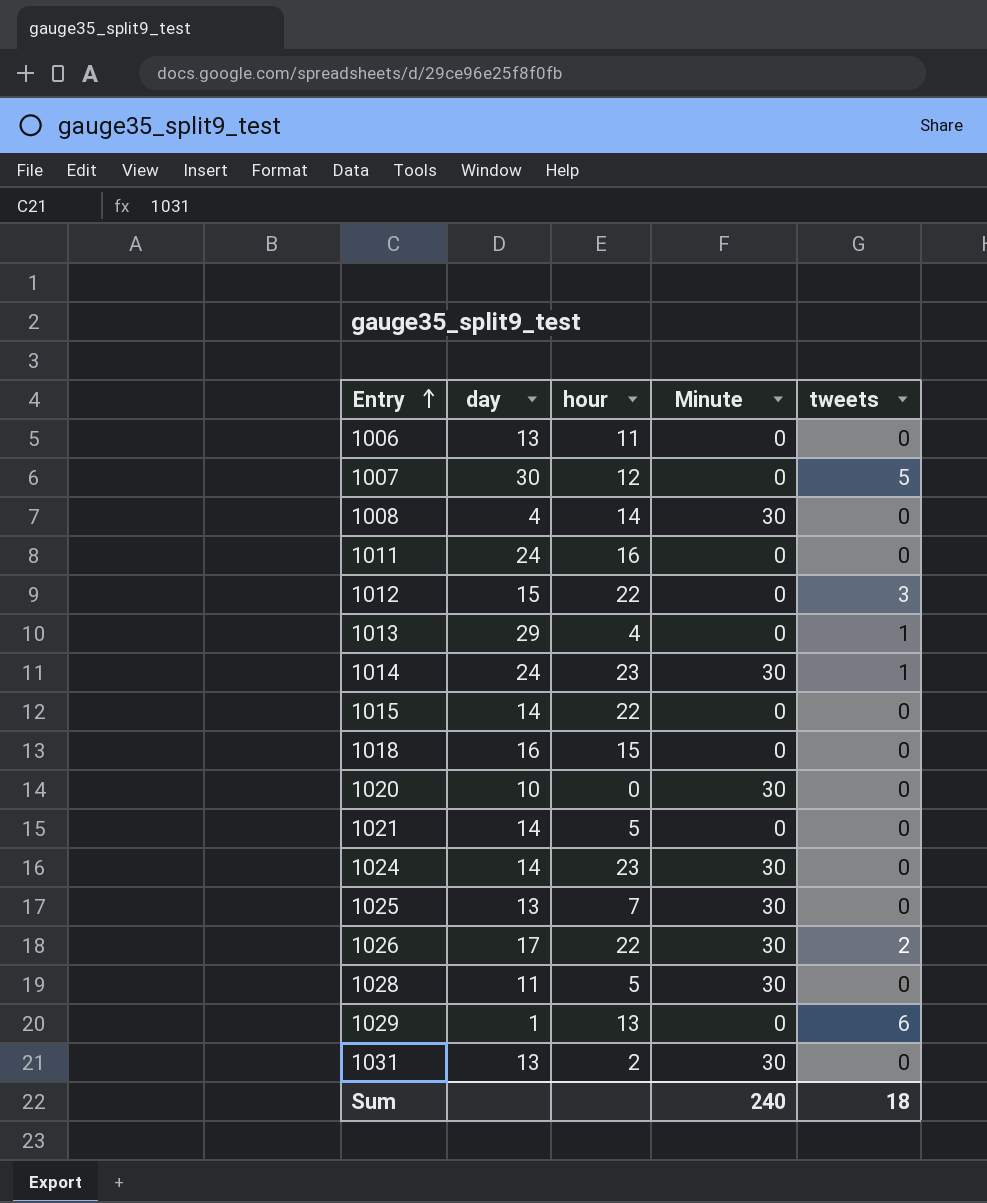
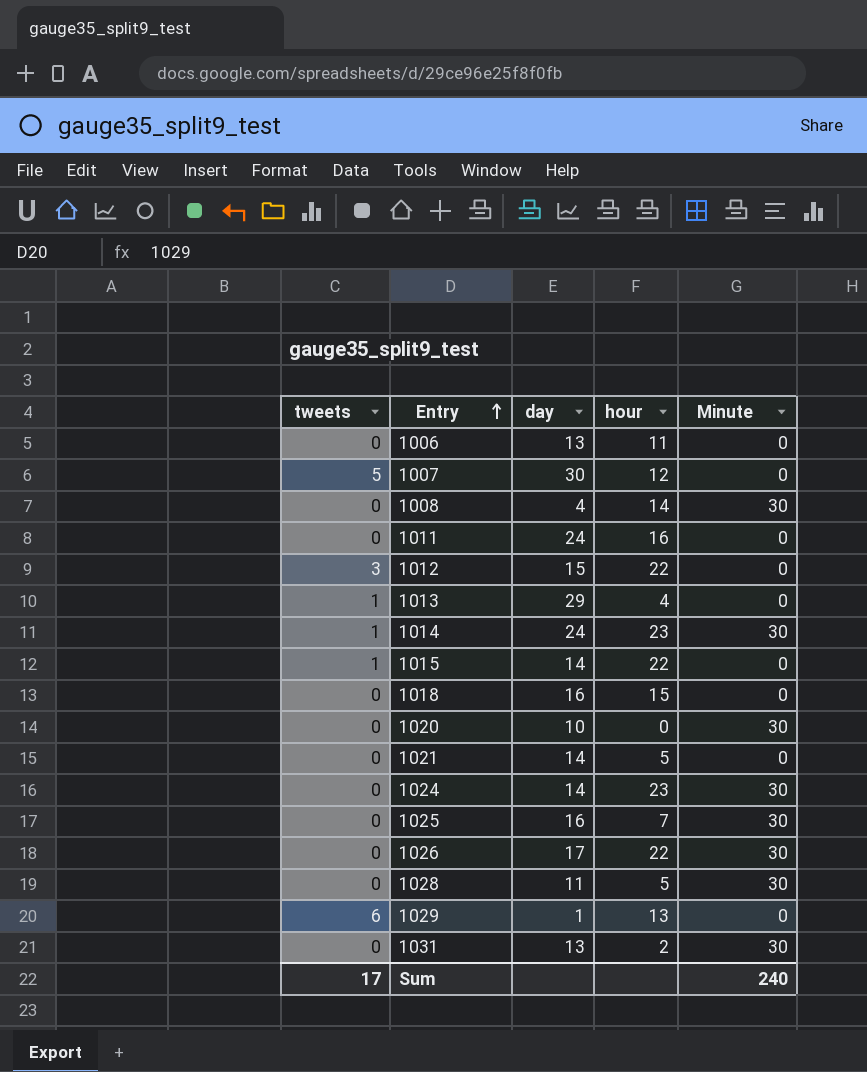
column tweets | position: 5 -> 1
1015 | tweets: 0 -> 1
1025 | day: 13 -> 16
1026 | tweets: 2 -> 0
Sum | tweets: 18 -> 17

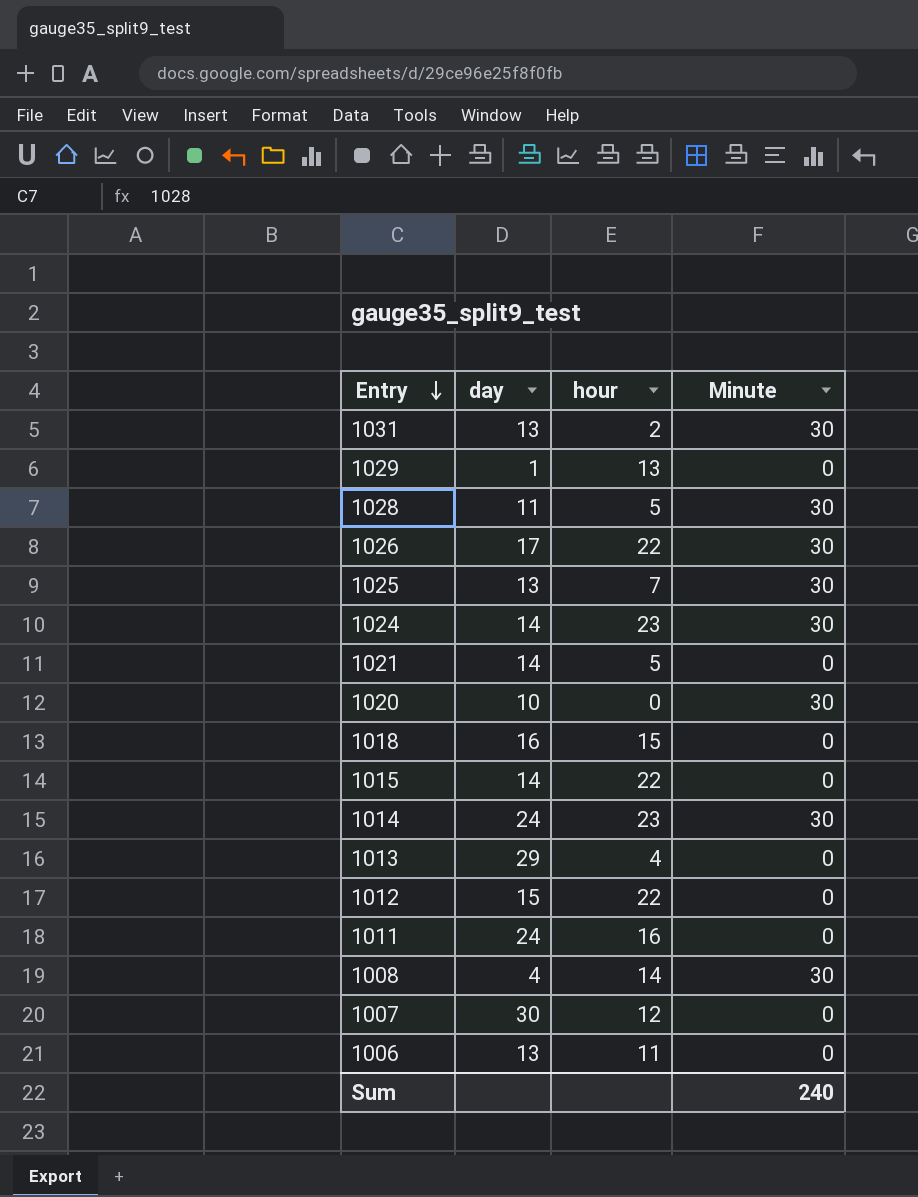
row order: Entry ascending -> Entry descending
column tweets | position: 1 -> none
1025 | day: 16 -> 13

